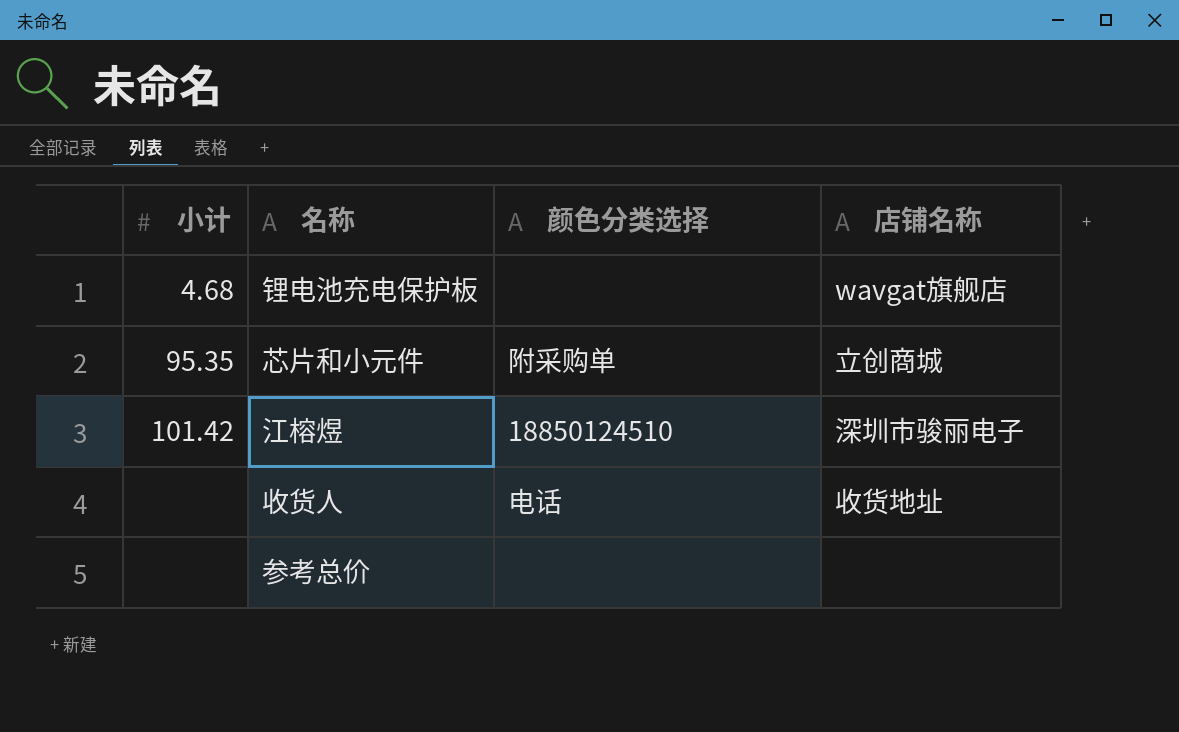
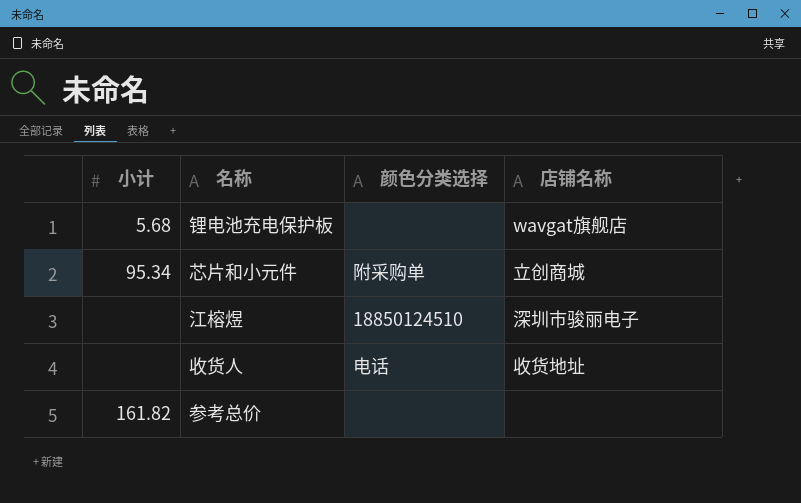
锂电池充电保护板 | 小计: 4.68 -> 5.68
芯片和小元件 | 小计: 95.35 -> 95.34
江榕煜 | 小计: 101.42 -> none
参考总价 | 小计: none -> 161.82

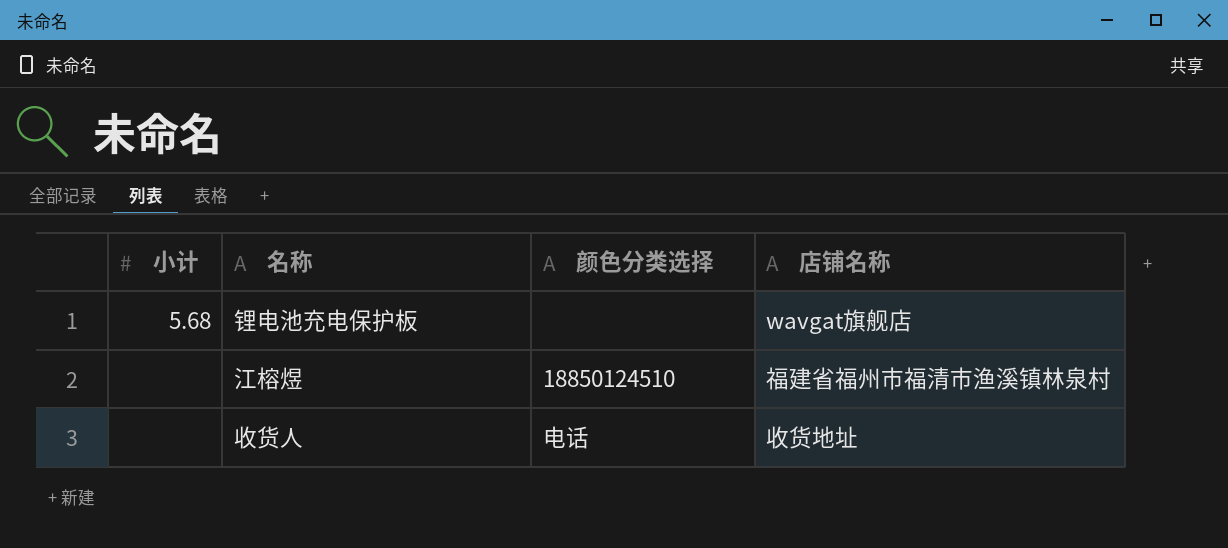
row 芯片和小元件: 95.34 | 附采购单 | 立创商城 -> none
row 参考总价: 161.82 | none | none -> none
江榕煜 | 店铺名称: 深圳市骏丽电子 -> 福建省福州市福清市渔溪镇林泉村

